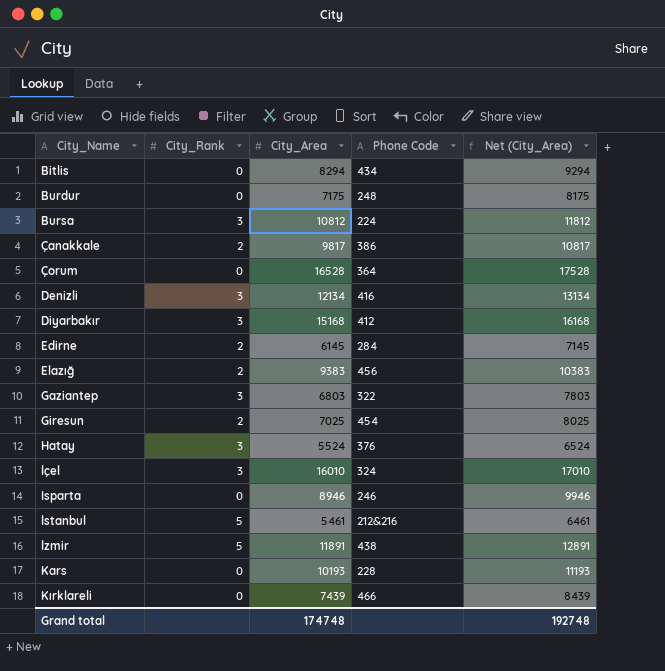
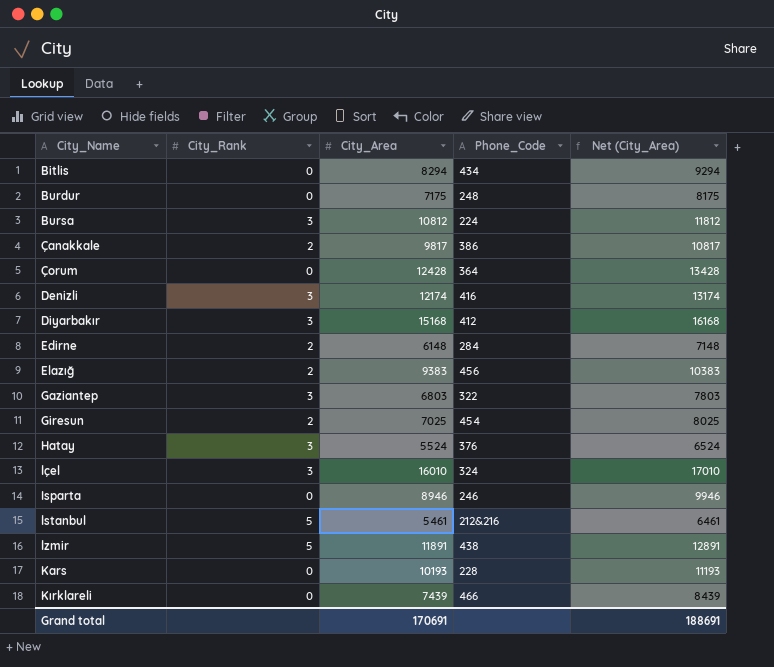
column name: Phone Code -> Phone_Code
Çorum | City_Area: 16528 -> 12428
Çorum | Net (City_Area): 17528 -> 13428
Denizli | City_Area: 12134 -> 12174
Denizli | Net (City_Area): 13134 -> 13174
Edirne | City_Area: 6145 -> 6148
Edirne | Net (City_Area): 7145 -> 7148
Grand total | City_Area: 174748 -> 170691
Grand total | Net (City_Area): 192748 -> 188691

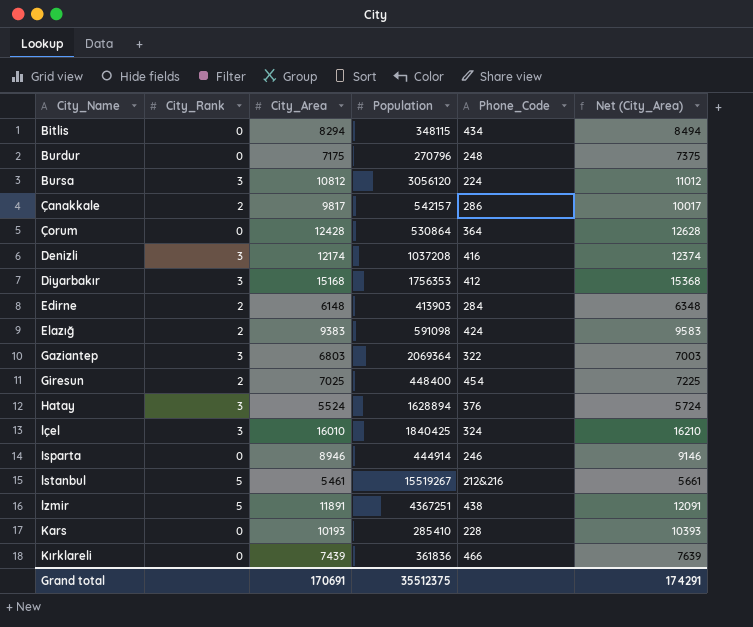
column Population | position: none -> 4
column Net (City_Area) | formula: [City_Area] + 1000 -> [City_Area] + 200
Çanakkale | Phone_Code: 386 -> 286
Elazığ | Phone_Code: 456 -> 424
Grand total | Net (City_Area): 188691 -> 174291

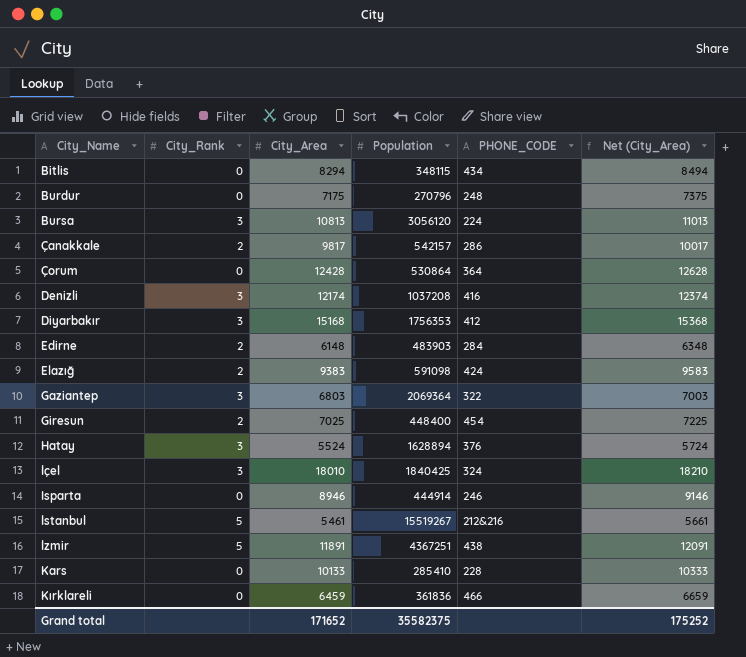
column name: Phone_Code -> PHONE_CODE
Bursa | City_Area: 10812 -> 10813
Bursa | Net (City_Area): 11012 -> 11013
Edirne | Population: 413903 -> 483903
İçel | City_Area: 16010 -> 18010
İçel | Net (City_Area): 16210 -> 18210
Kars | City_Area: 10193 -> 10133
Kars | Net (City_Area): 10393 -> 10333
Kırklareli | City_Area: 7439 -> 6459
Kırklareli | Net (City_Area): 7639 -> 6659
Grand total | City_Area: 170691 -> 171652
Grand total | Population: 35512375 -> 35582375
Grand total | Net (City_Area): 174291 -> 175252

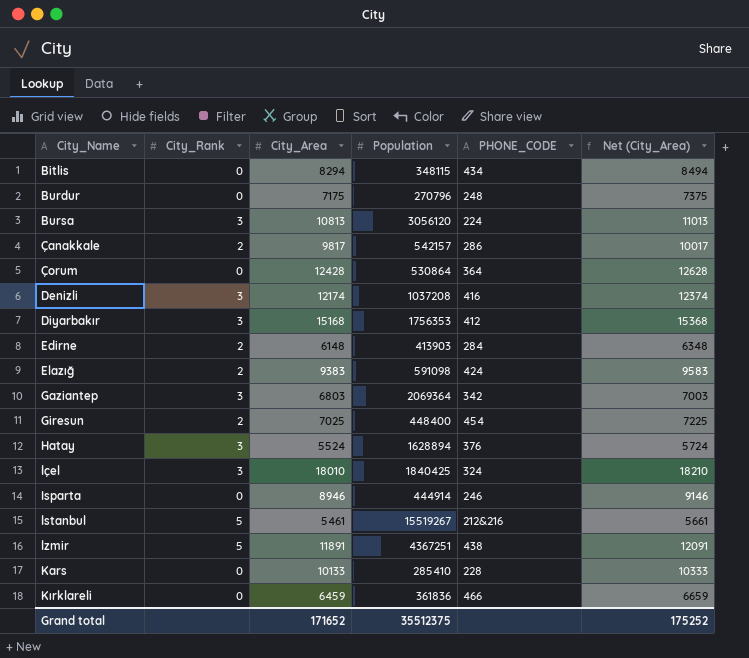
Edirne | Population: 483903 -> 413903
Gaziantep | PHONE_CODE: 322 -> 342
Grand total | Population: 35582375 -> 35512375

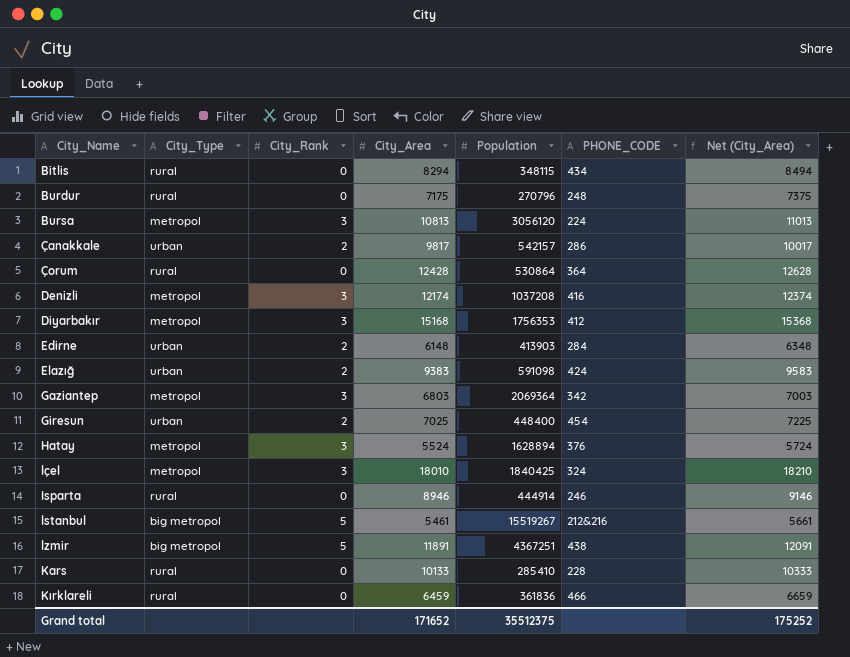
column City_Type | position: none -> 2

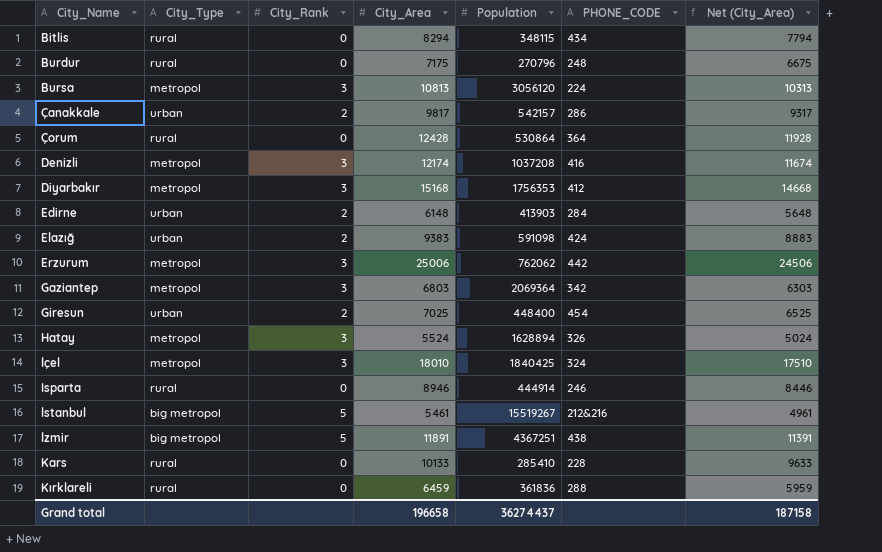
column Net (City_Area) | formula: [City_Area] + 200 -> [City_Area] - 500
row Erzurum: none -> metropol | 3 | 25006 | 762062 | 442 | 24506
Hatay | PHONE_CODE: 376 -> 326
Kırklareli | PHONE_CODE: 466 -> 288
Grand total | City_Area: 171652 -> 196658
Grand total | Population: 35512375 -> 36274437
Grand total | Net (City_Area): 175252 -> 187158

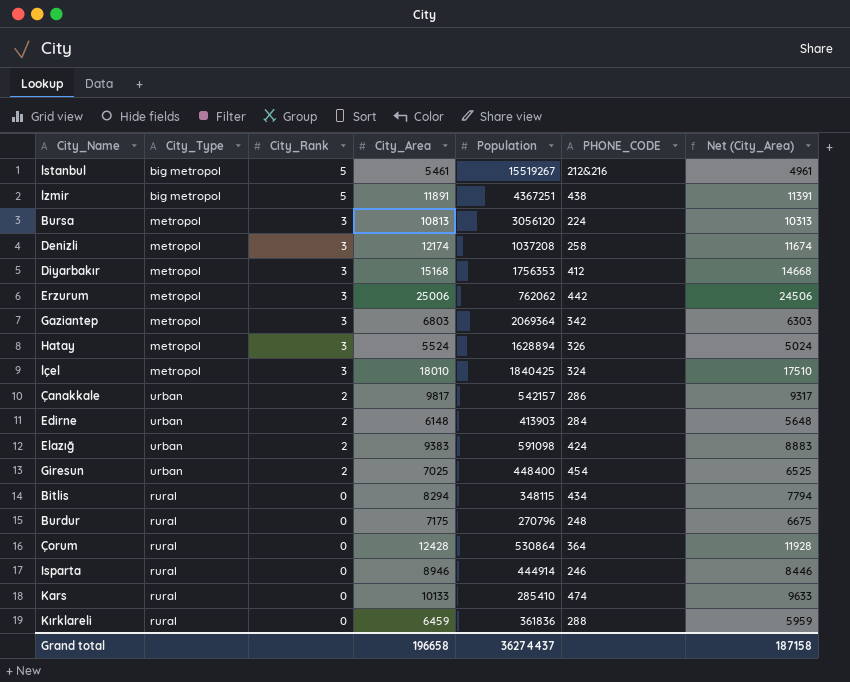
row order: City_Name ascending -> City_Rank descending
Denizli | PHONE_CODE: 416 -> 258
Kars | PHONE_CODE: 228 -> 474

